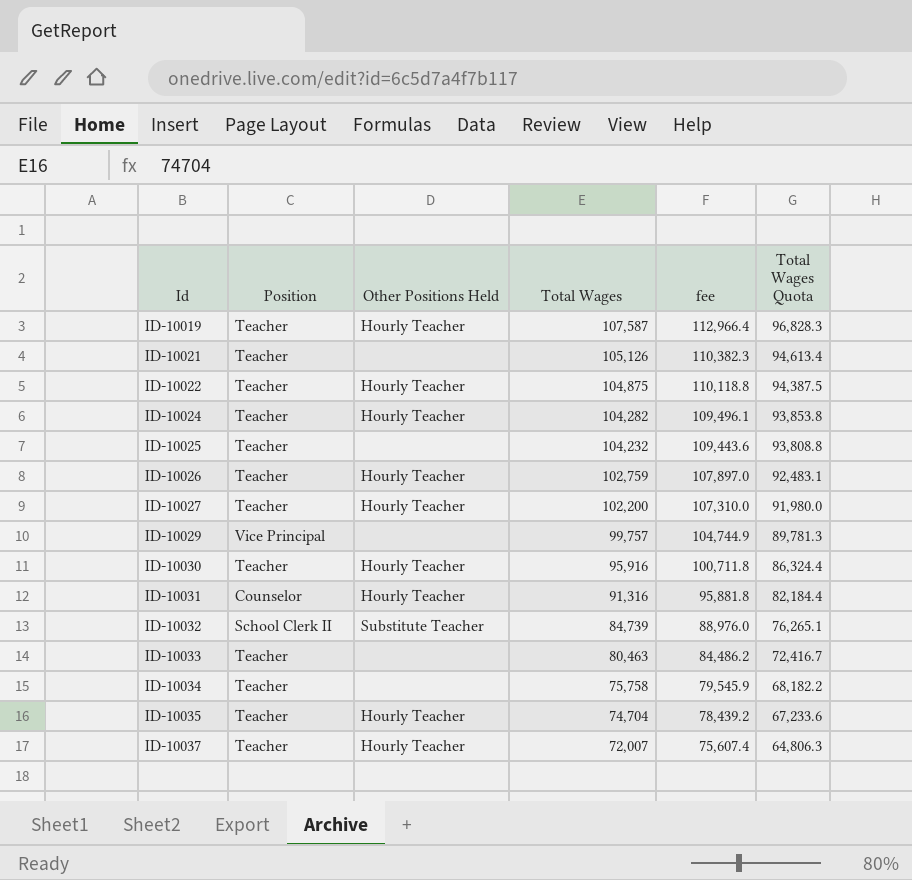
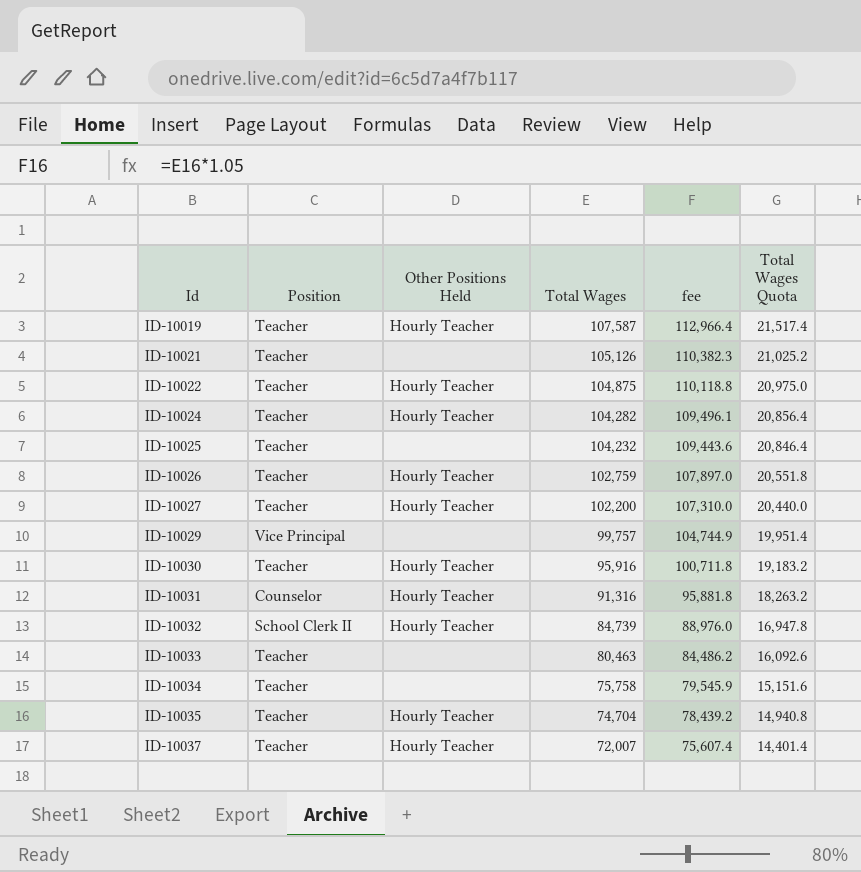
column Total Wages Quota | formula: [Total Wages] * 0.9 -> [Total Wages] * 0.2
ID-10032 | Other Positions Held: Substitute Teacher -> Hourly Teacher

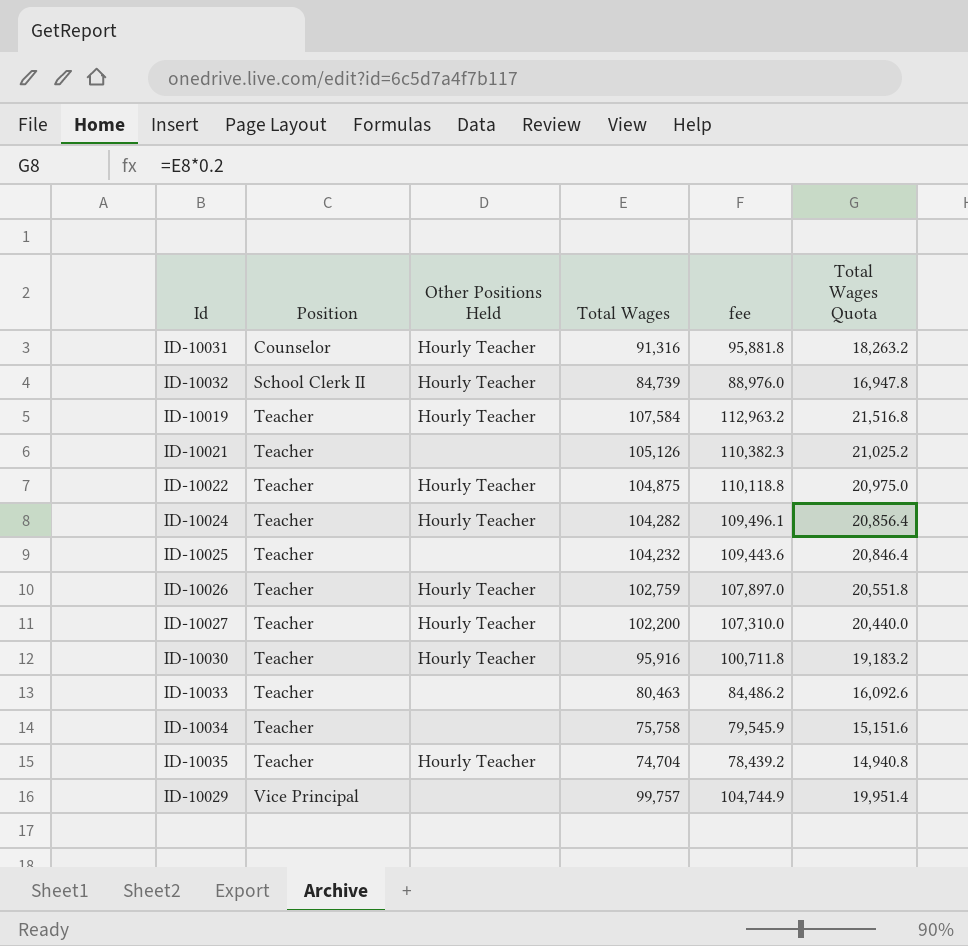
row order: Id ascending -> Position ascending
row ID-10037: Teacher | Hourly Teacher | 72,007 | 75,607.4 | 14,401.4 -> none
ID-10019 | Total Wages: 107,587 -> 107,584
ID-10019 | fee: 112,966.4 -> 112,963.2
ID-10019 | Total Wages Quota: 21,517.4 -> 21,516.8

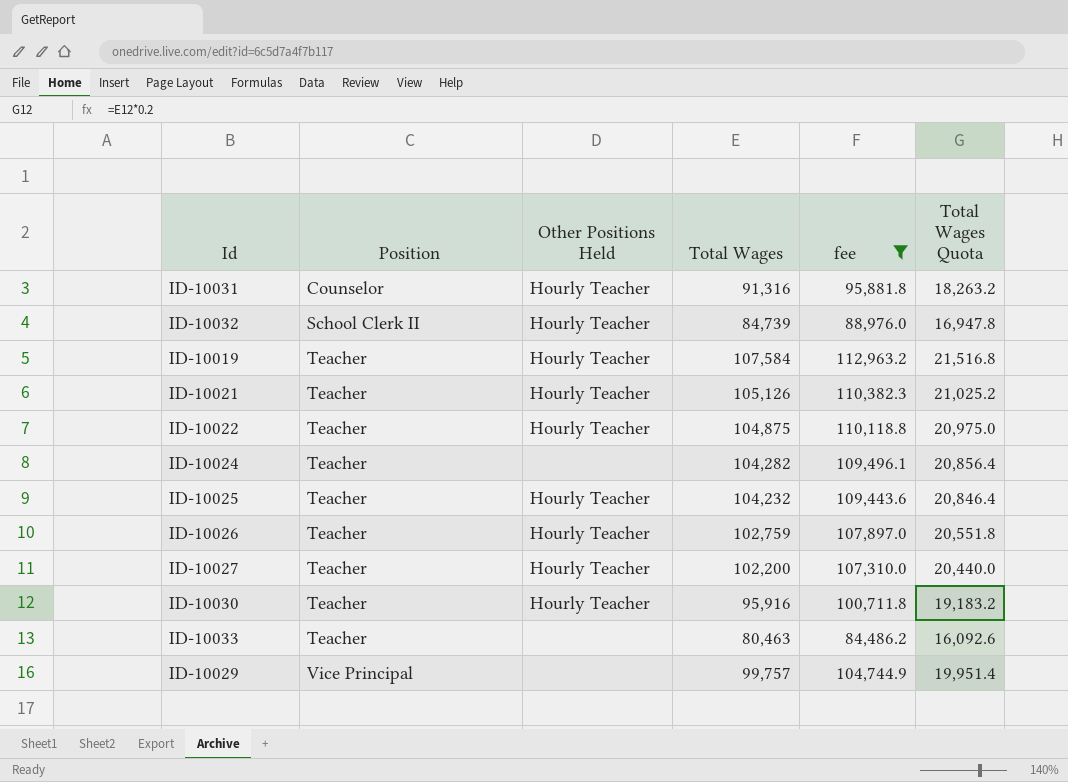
filter: none -> fee >= 84,486.2
ID-10021 | Other Positions Held: none -> Hourly Teacher
ID-10024 | Other Positions Held: Hourly Teacher -> none
ID-10025 | Other Positions Held: none -> Hourly Teacher

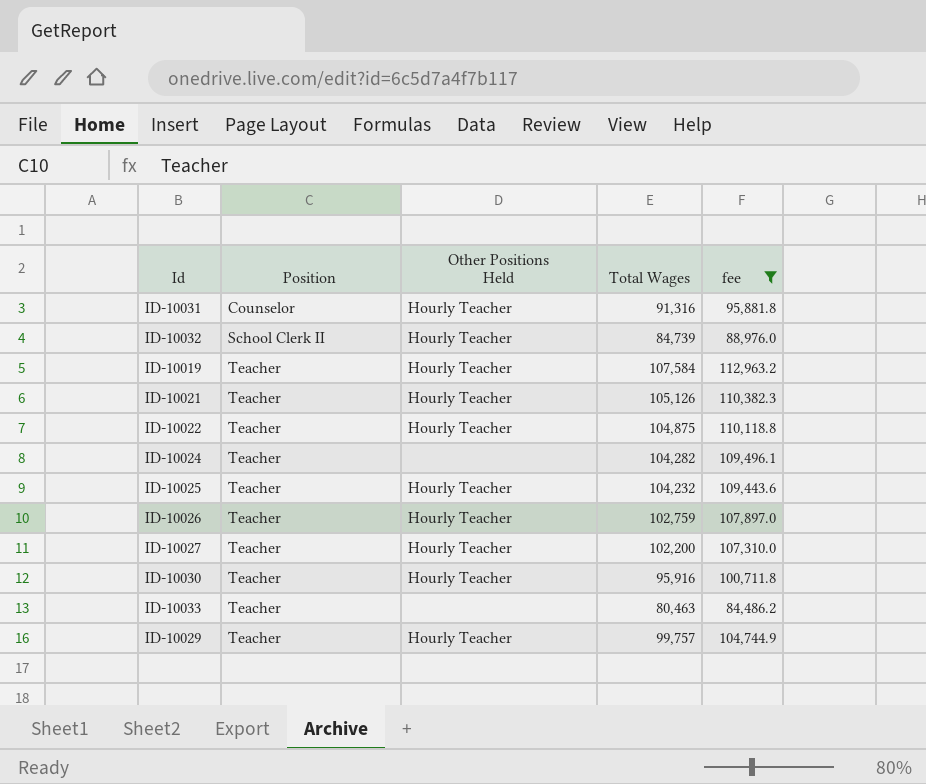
column Total Wages Quota | formula: [Total Wages] * 0.2 -> none
ID-10029 | Position: Vice Principal -> Teacher
ID-10029 | Other Positions Held: none -> Hourly Teacher

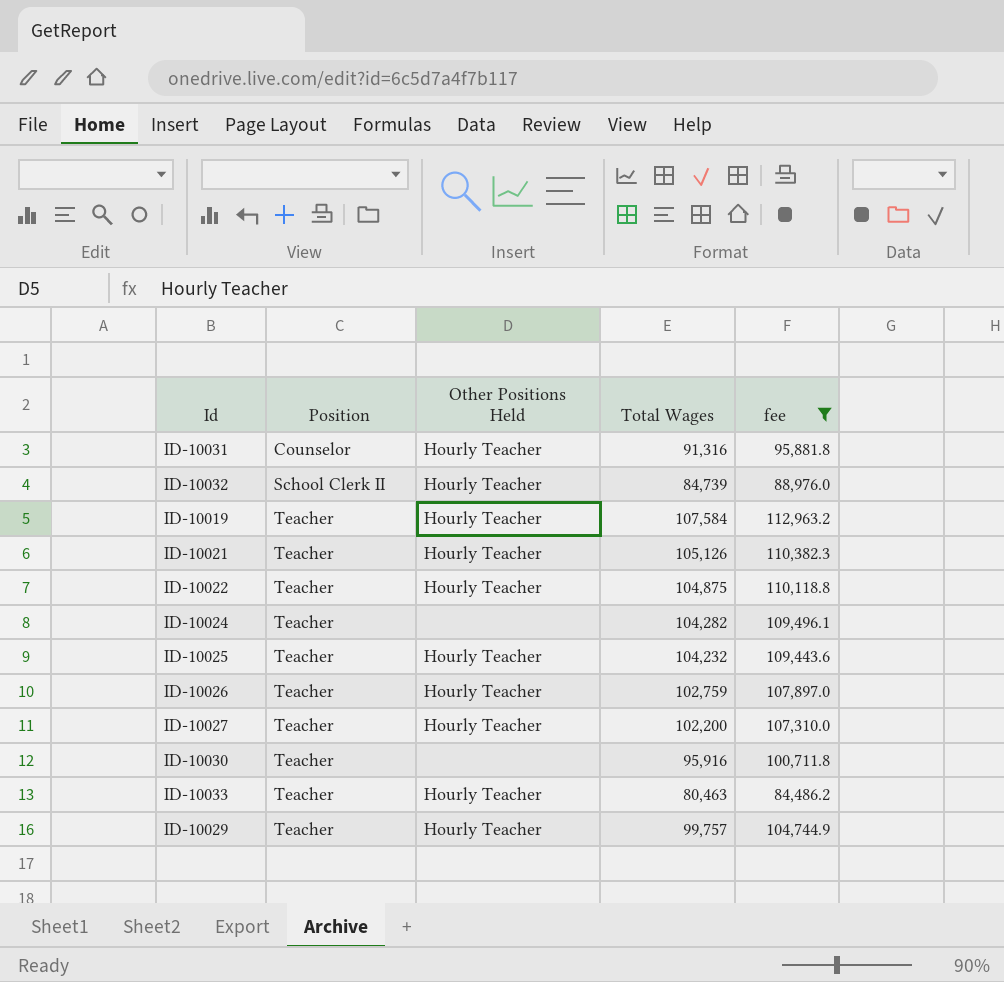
ID-10030 | Other Positions Held: Hourly Teacher -> none
ID-10033 | Other Positions Held: none -> Hourly Teacher

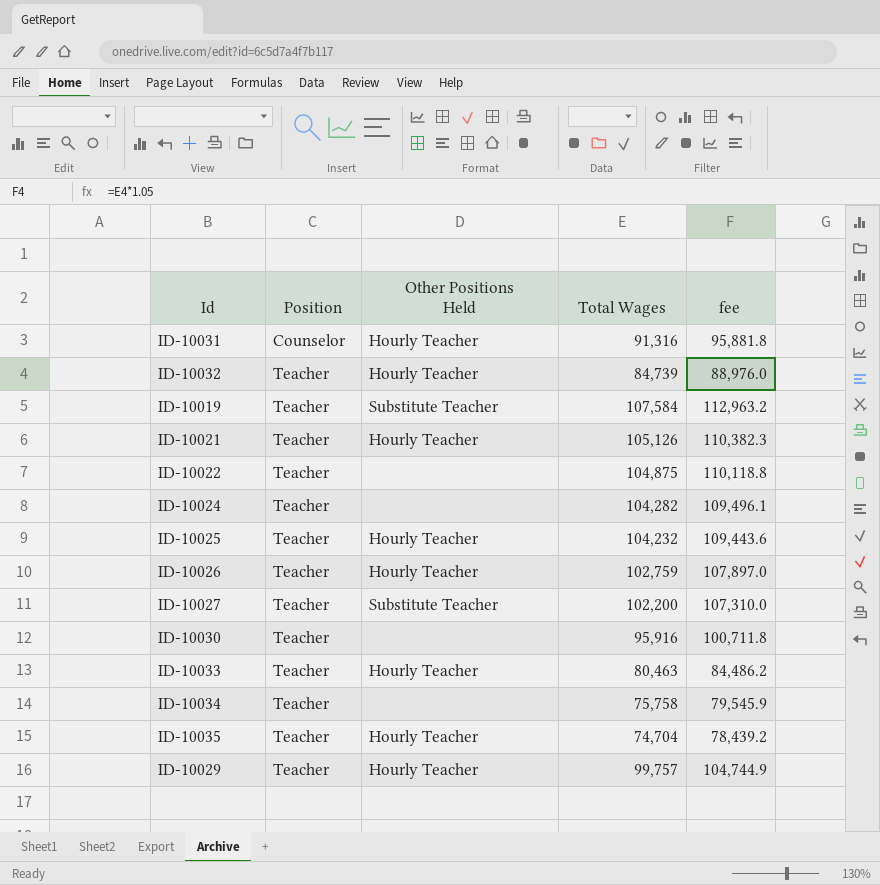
filter: fee >= 84,486.2 -> none
ID-10032 | Position: School Clerk II -> Teacher
ID-10019 | Other Positions Held: Hourly Teacher -> Substitute Teacher
ID-10022 | Other Positions Held: Hourly Teacher -> none
ID-10027 | Other Positions Held: Hourly Teacher -> Substitute Teacher

